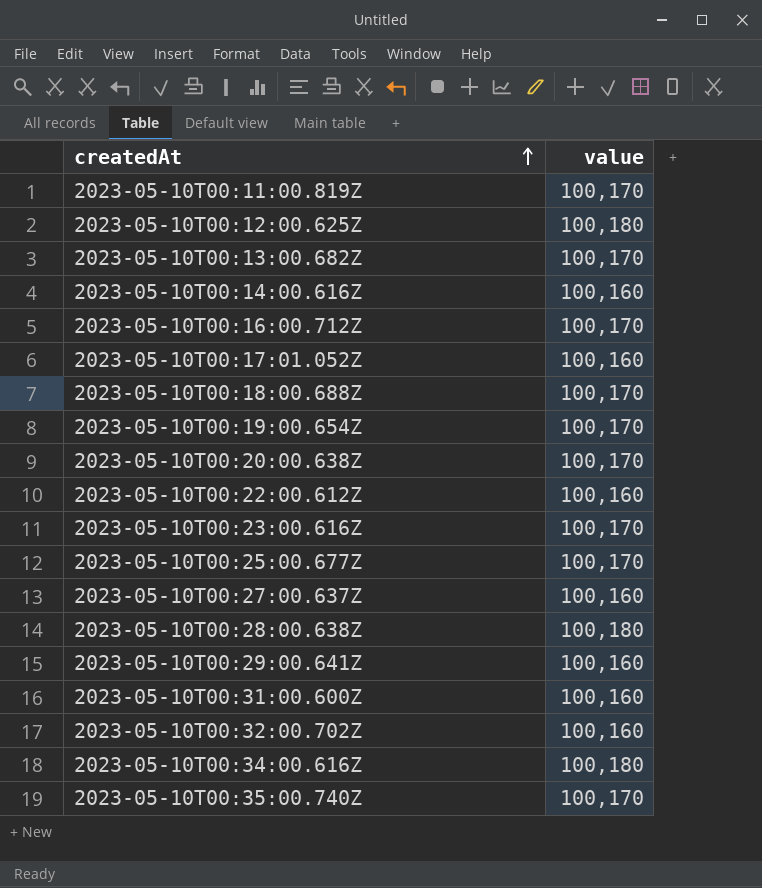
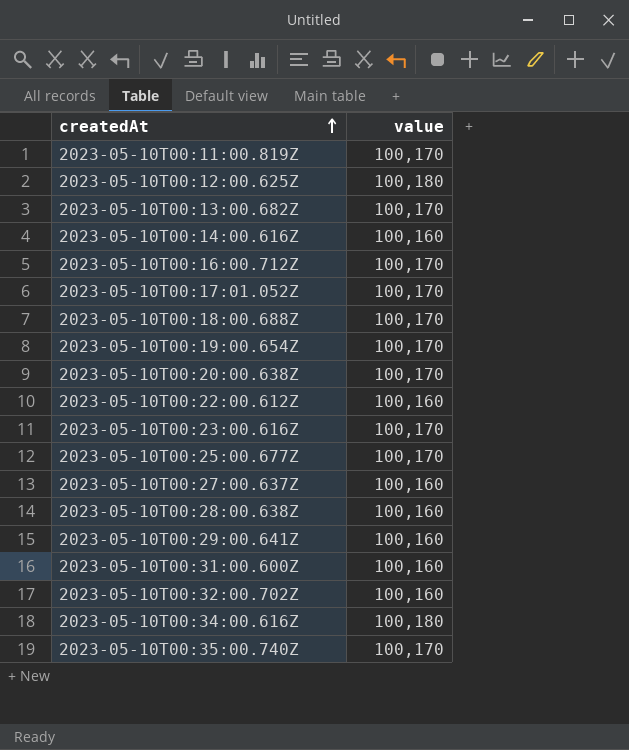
2023-05-10T00:17:01.052Z | value: 100,160 -> 100,170
2023-05-10T00:28:00.638Z | value: 100,180 -> 100,160

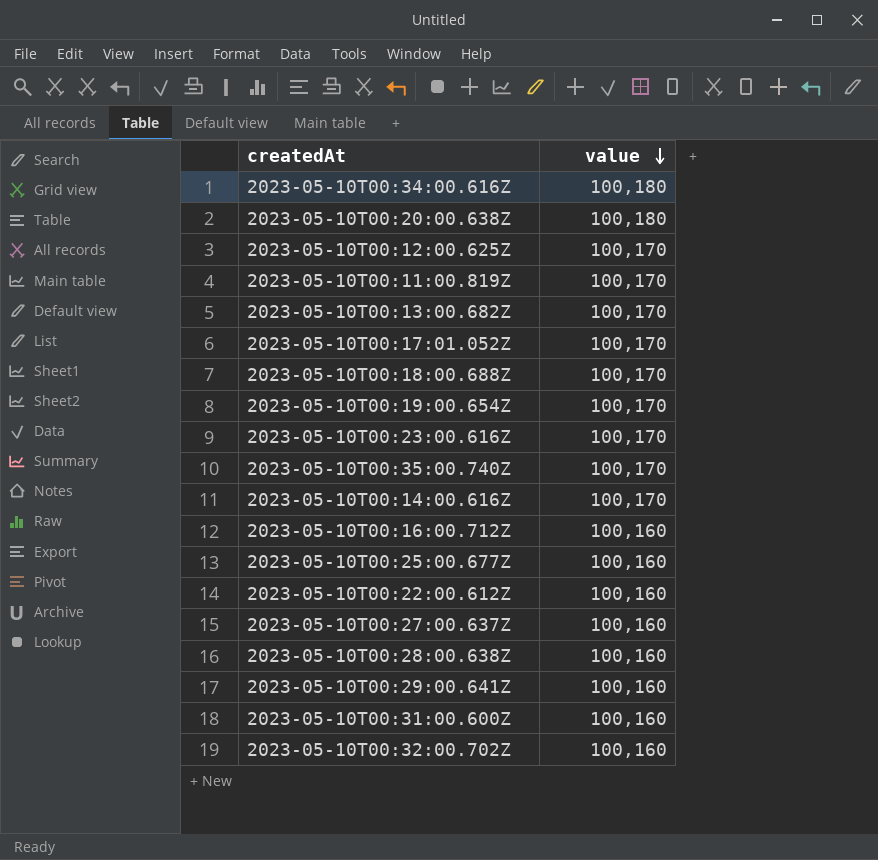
row order: createdAt ascending -> value descending
2023-05-10T00:20:00.638Z | value: 100,170 -> 100,180
2023-05-10T00:12:00.625Z | value: 100,180 -> 100,170
2023-05-10T00:14:00.616Z | value: 100,160 -> 100,170
2023-05-10T00:16:00.712Z | value: 100,170 -> 100,160
2023-05-10T00:25:00.677Z | value: 100,170 -> 100,160

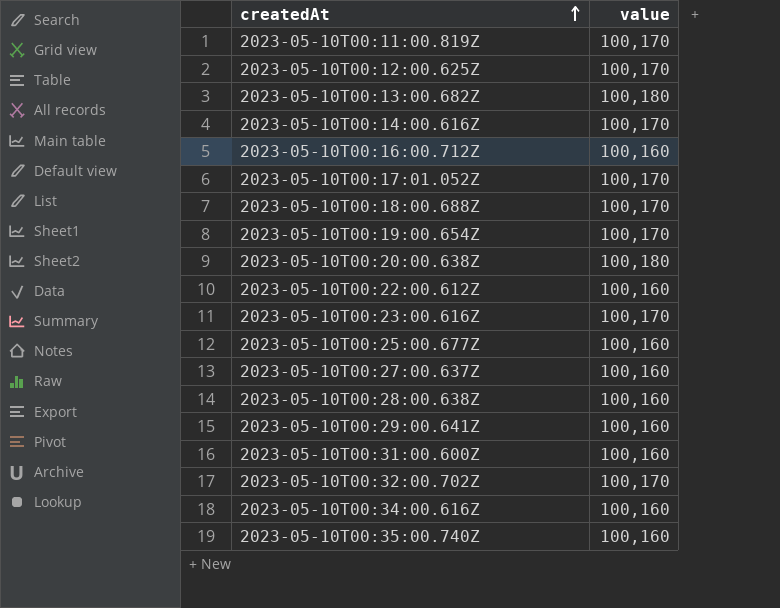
row order: value descending -> createdAt ascending
2023-05-10T00:13:00.682Z | value: 100,170 -> 100,180
2023-05-10T00:32:00.702Z | value: 100,160 -> 100,170
2023-05-10T00:34:00.616Z | value: 100,180 -> 100,160
2023-05-10T00:35:00.740Z | value: 100,170 -> 100,160

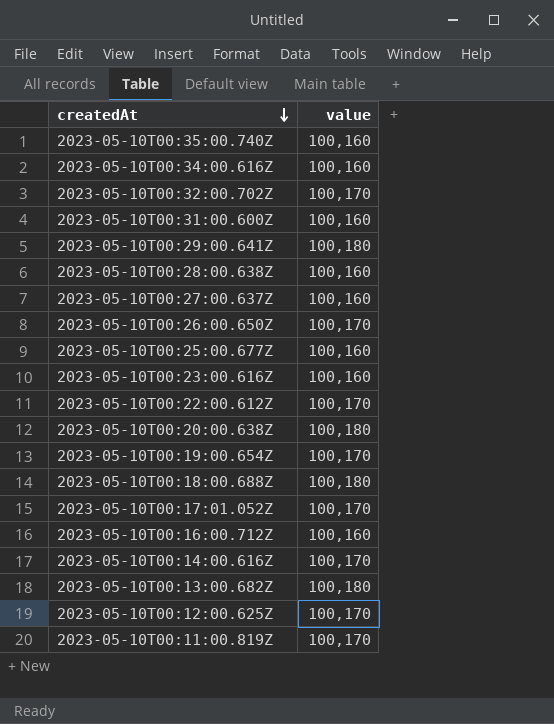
row order: createdAt ascending -> createdAt descending
2023-05-10T00:29:00.641Z | value: 100,160 -> 100,180
row 2023-05-10T00:26:00.650Z: none -> 100,170
2023-05-10T00:23:00.616Z | value: 100,170 -> 100,160
2023-05-10T00:22:00.612Z | value: 100,160 -> 100,170
2023-05-10T00:18:00.688Z | value: 100,170 -> 100,180

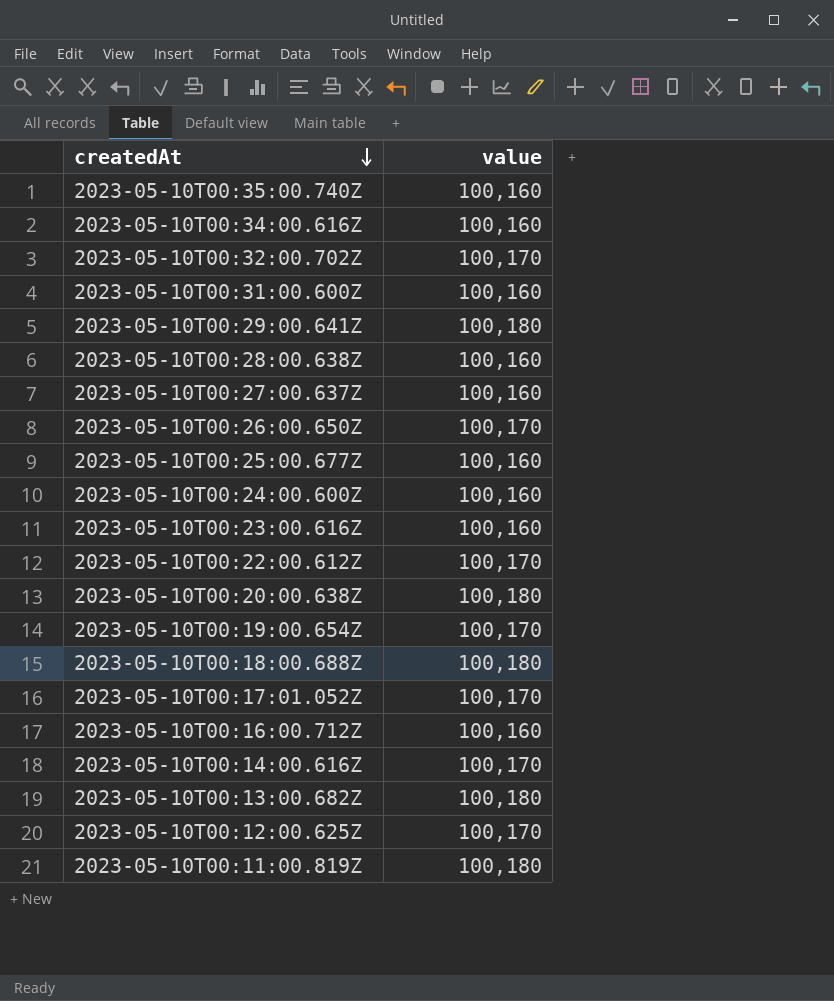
row 2023-05-10T00:24:00.600Z: none -> 100,160
2023-05-10T00:11:00.819Z | value: 100,170 -> 100,180

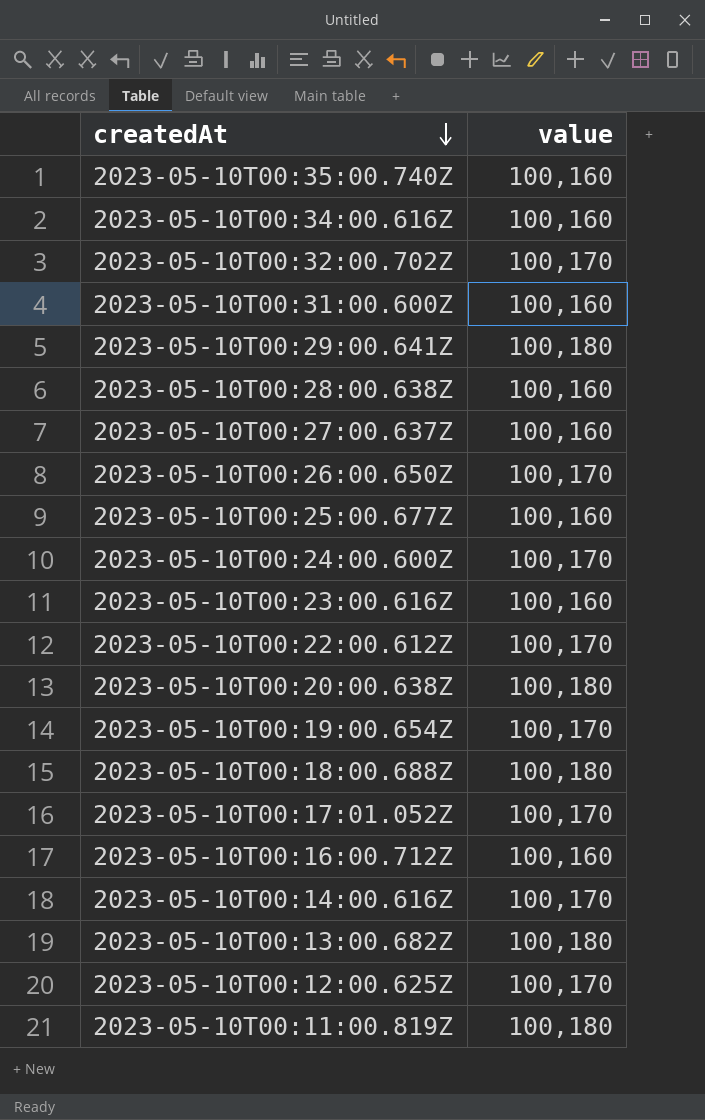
2023-05-10T00:24:00.600Z | value: 100,160 -> 100,170

